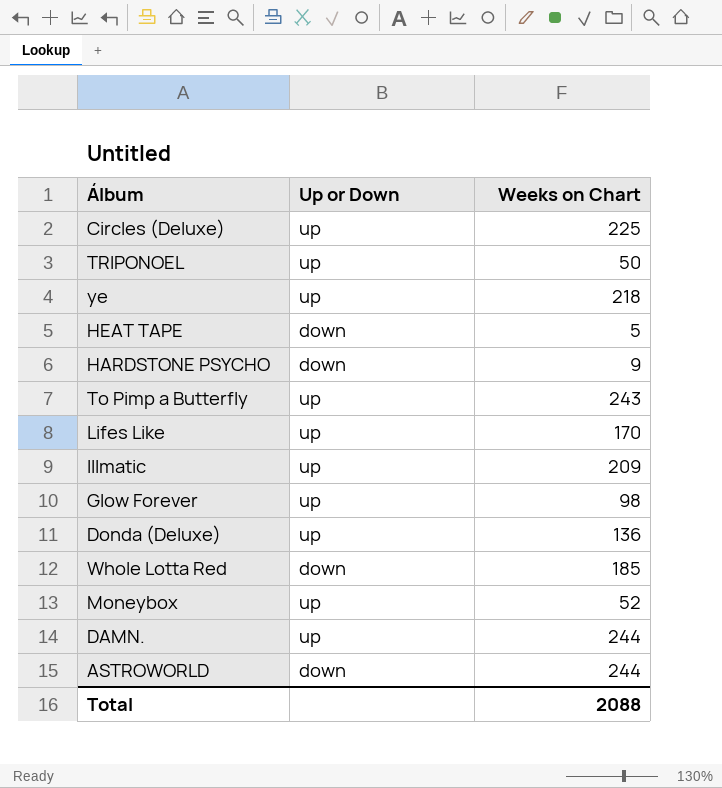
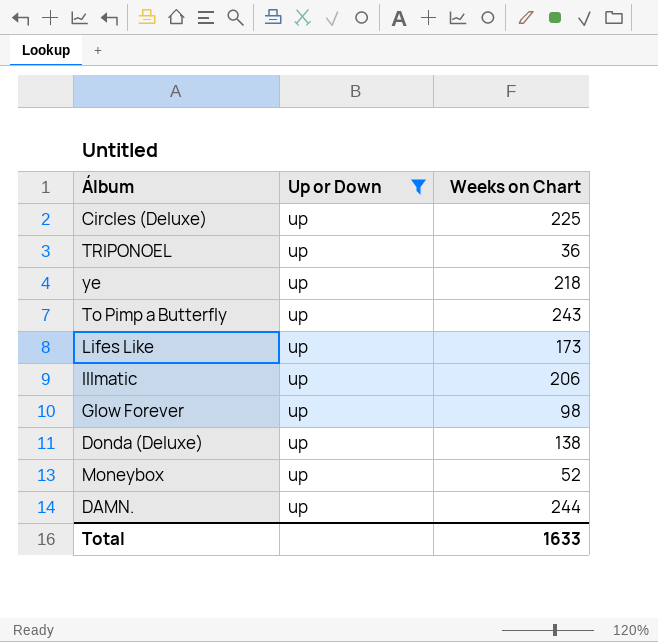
filter: none -> Up or Down = up
TRIPONOEL | Weeks on Chart: 50 -> 36
Lifes Like | Weeks on Chart: 170 -> 173
Illmatic | Weeks on Chart: 209 -> 206
Donda (Deluxe) | Weeks on Chart: 136 -> 138
Total | Weeks on Chart: 2088 -> 1633

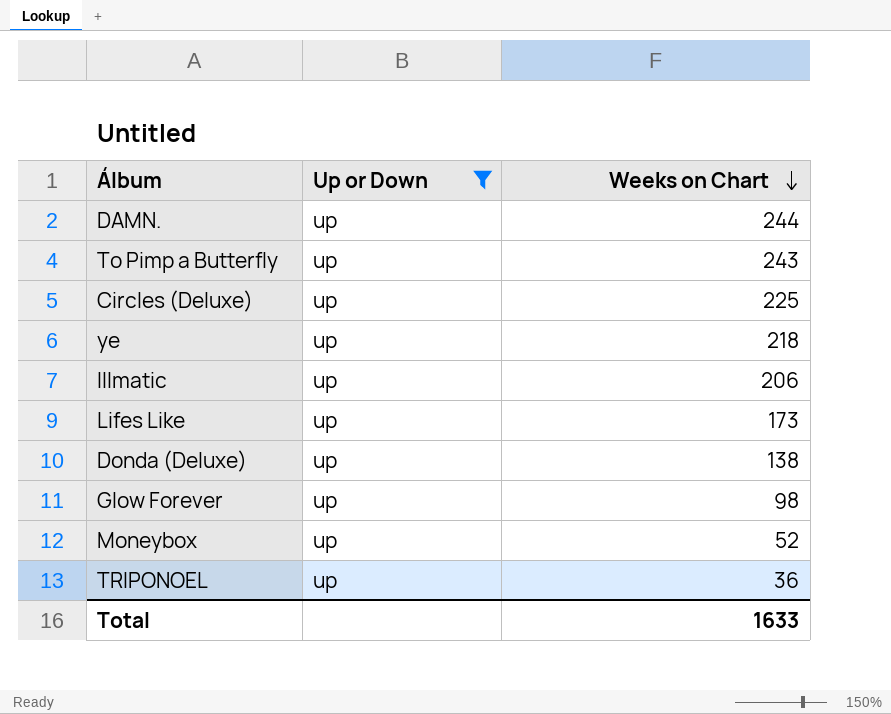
row order: none -> Weeks on Chart descending

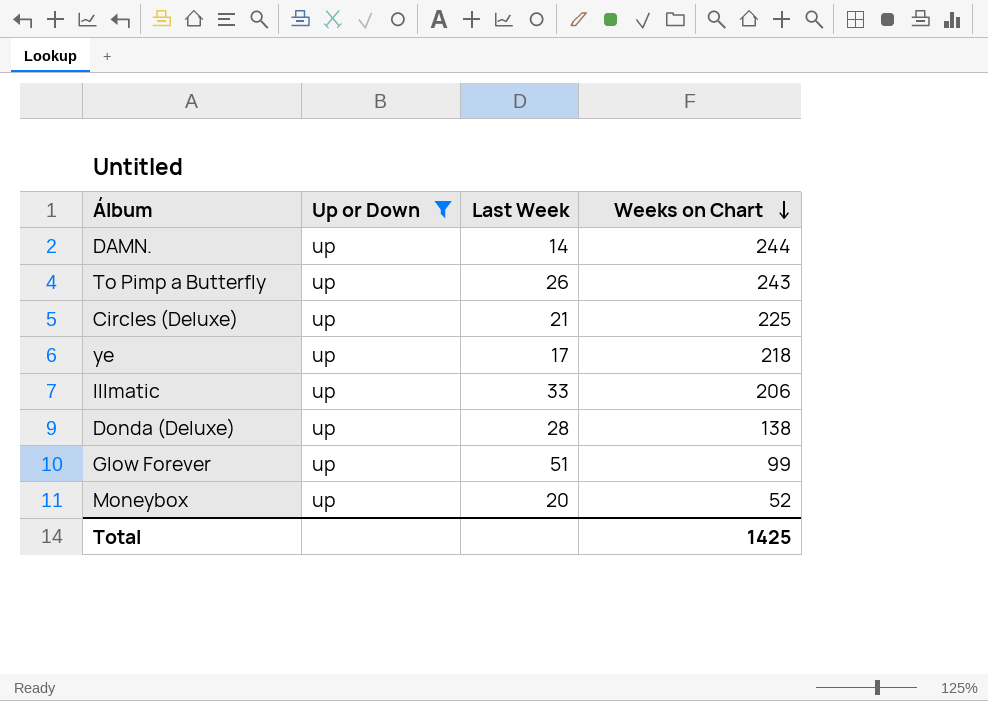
column Last Week | position: none -> 3
row Lifes Like: up | 173 -> none
row TRIPONOEL: up | 36 -> none
Glow Forever | Weeks on Chart: 98 -> 99
Total | Weeks on Chart: 1633 -> 1425

